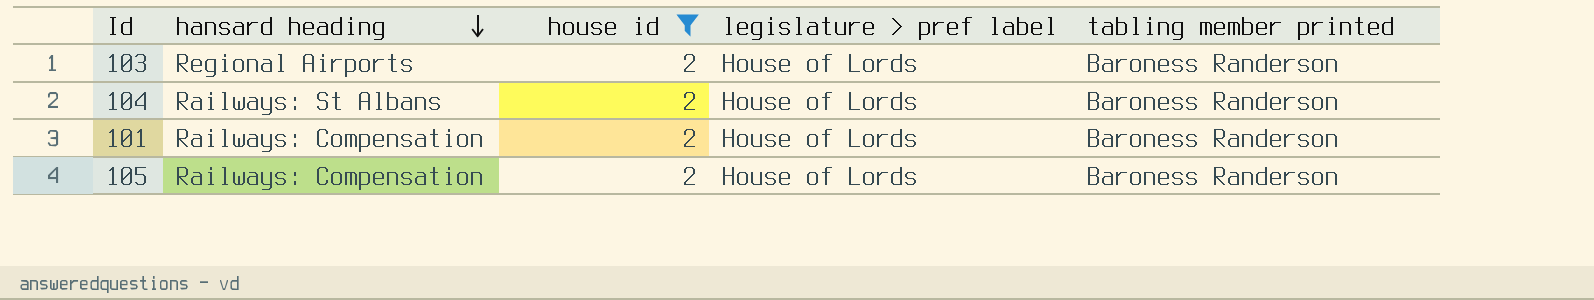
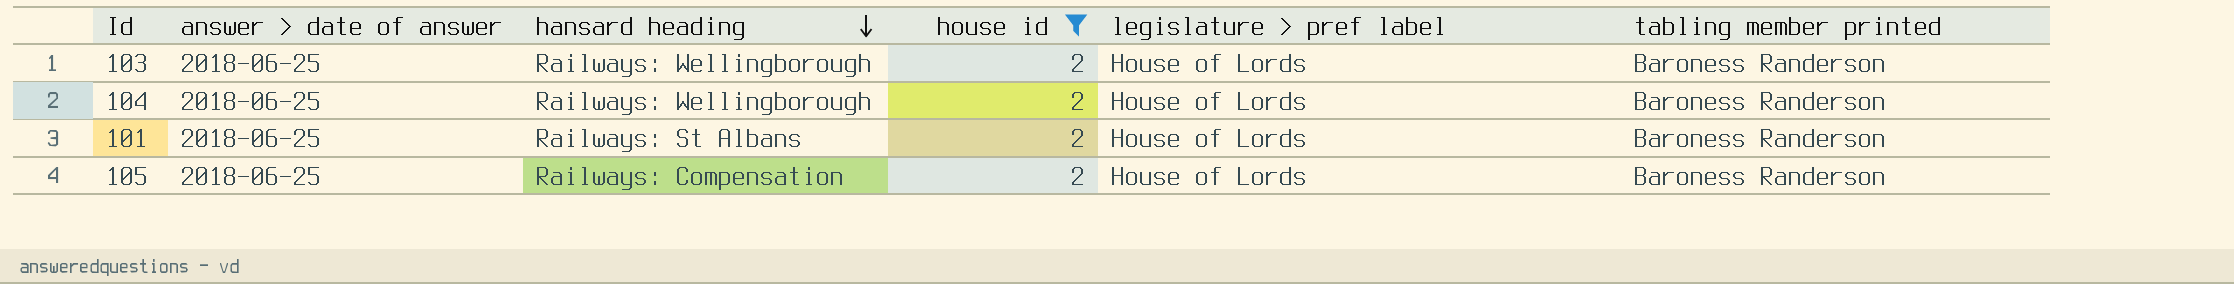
column answer > date of answer | position: none -> 2
103 | hansard heading: Regional Airports -> Railways: Wellingborough
104 | hansard heading: Railways: St Albans -> Railways: Wellingborough
101 | hansard heading: Railways: Compensation -> Railways: St Albans

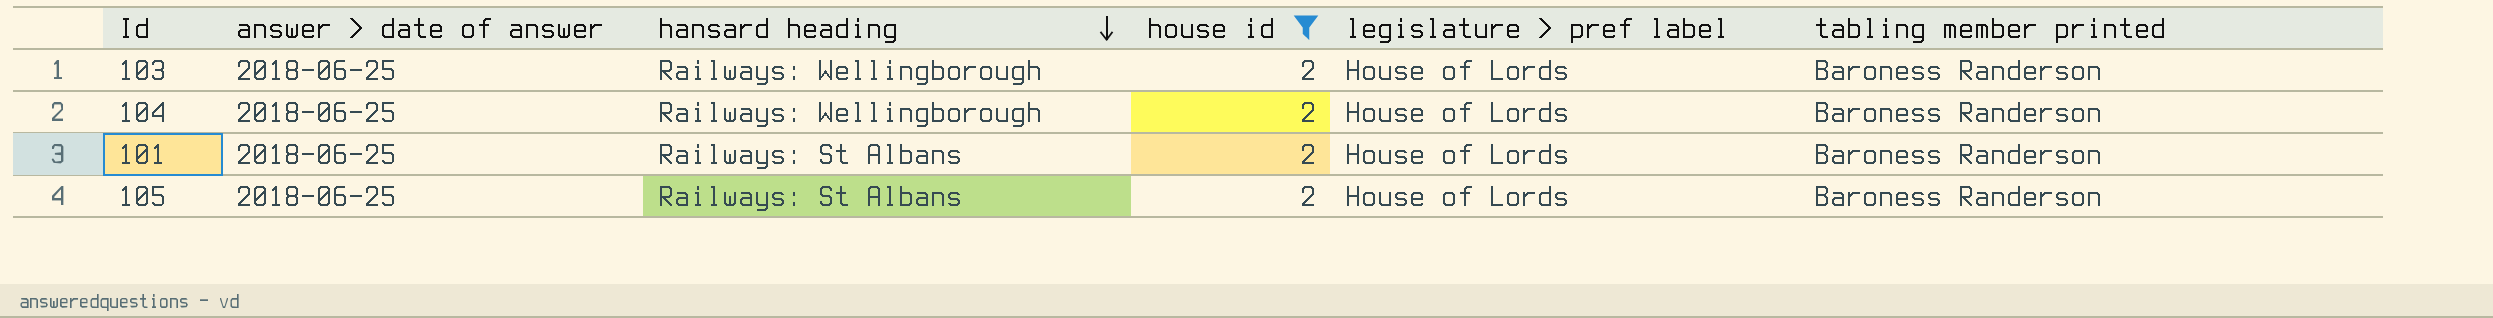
105 | hansard heading: Railways: Compensation -> Railways: St Albans

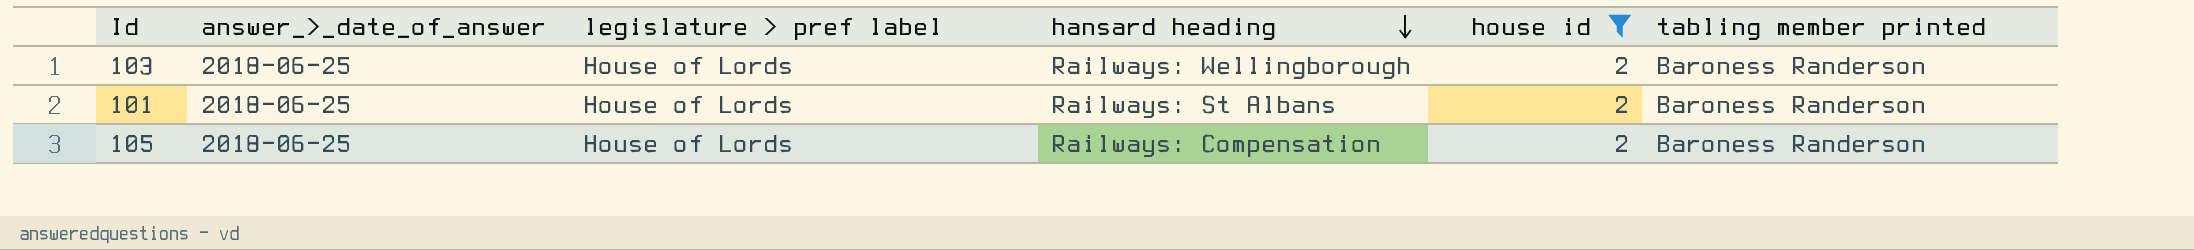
column name: answer > date of answer -> answer_>_date_of_answer
column legislature > pref label | position: 5 -> 3
row 104: 2018-06-25 | Railways: Wellingborough | 2 | House of Lords | Baroness Randerson -> none
105 | hansard heading: Railways: St Albans -> Railways: Compensation

